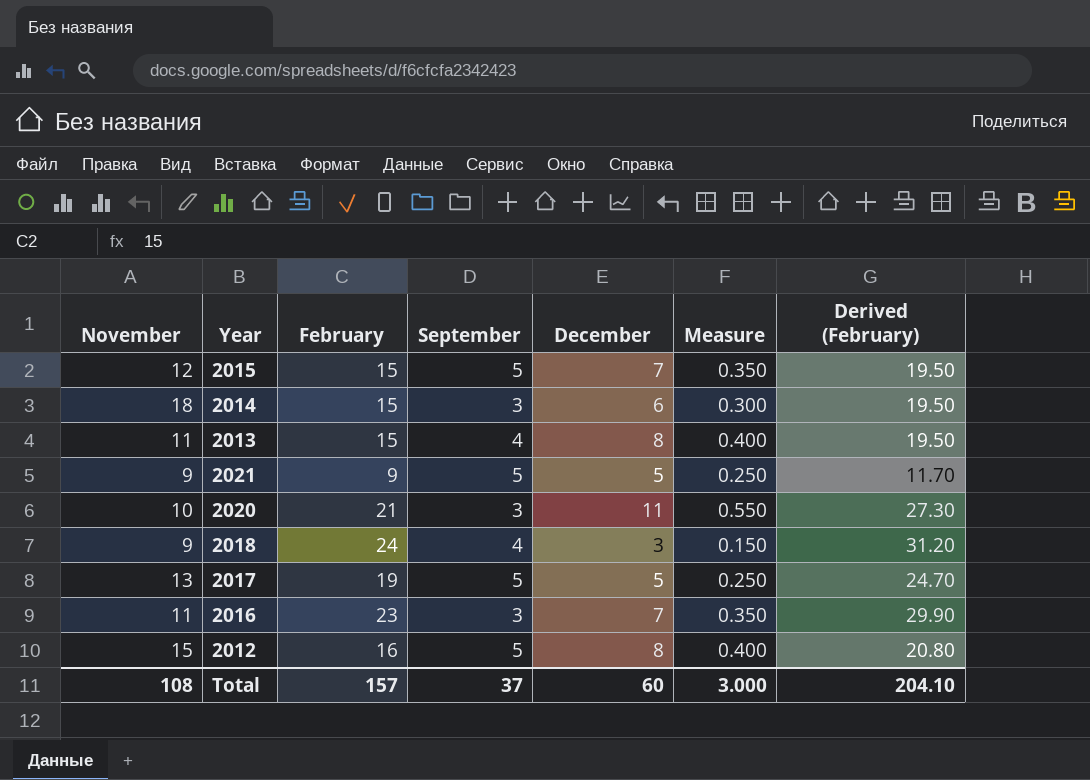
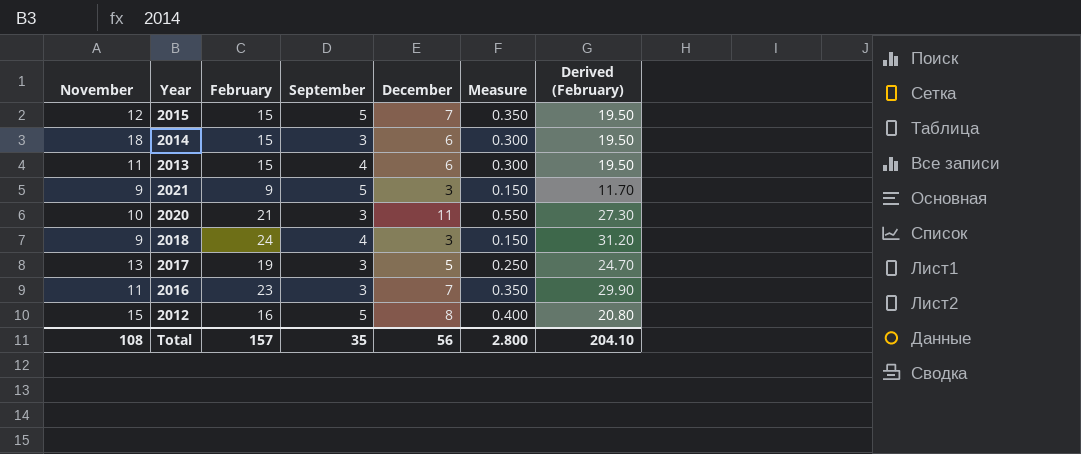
2013 | December: 8 -> 6
2013 | Measure: 0.400 -> 0.300
2021 | December: 5 -> 3
2021 | Measure: 0.250 -> 0.150
2017 | September: 5 -> 3
Total | September: 37 -> 35
Total | December: 60 -> 56
Total | Measure: 3.000 -> 2.800

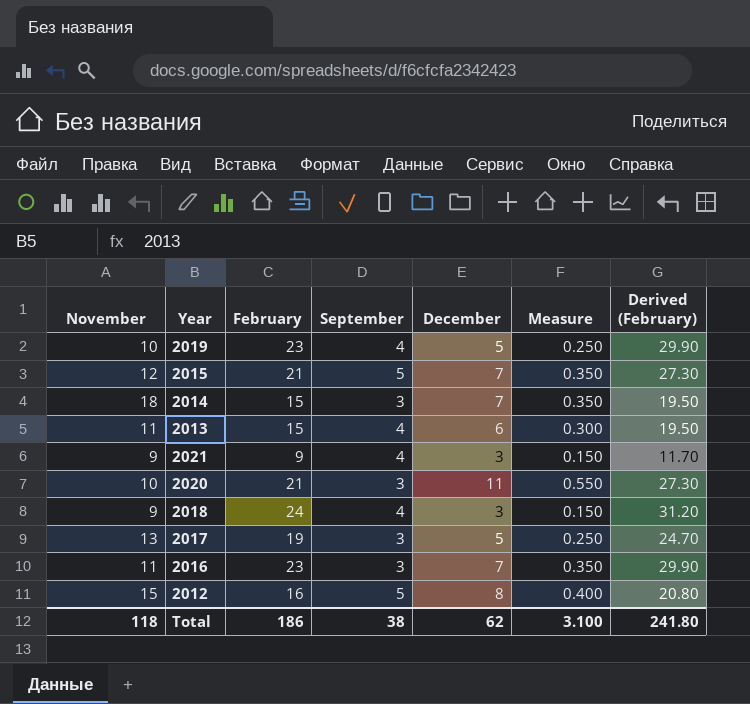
row 2019: none -> 10 | 23 | 4 | 5 | 0.250 | 29.90
2015 | February: 15 -> 21
2015 | Derived (February): 19.50 -> 27.30
2014 | December: 6 -> 7
2014 | Measure: 0.300 -> 0.350
2021 | September: 5 -> 4
Total | November: 108 -> 118
Total | February: 157 -> 186
Total | September: 35 -> 38
Total | December: 56 -> 62
Total | Measure: 2.800 -> 3.100
Total | Derived (February): 204.10 -> 241.80

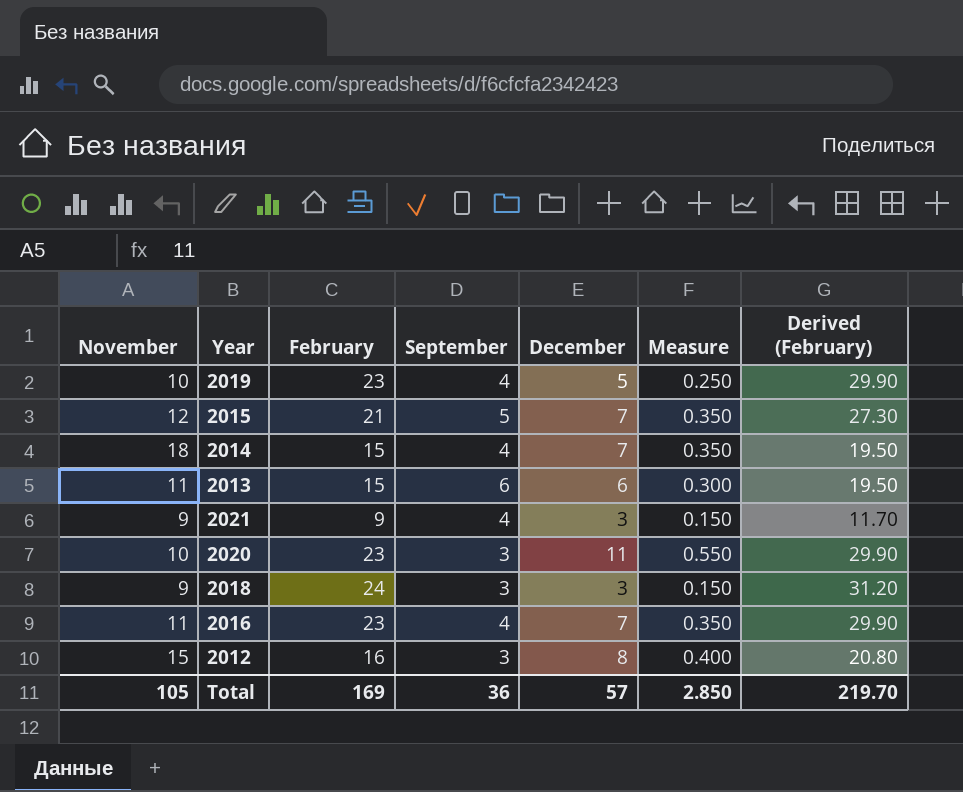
row 2017: 13 | 19 | 3 | 5 | 0.250 | 24.70 -> none
2014 | September: 3 -> 4
2013 | September: 4 -> 6
2020 | February: 21 -> 23
2020 | Derived (February): 27.30 -> 29.90
2018 | September: 4 -> 3
2016 | September: 3 -> 4
2012 | September: 5 -> 3
Total | November: 118 -> 105
Total | February: 186 -> 169
Total | September: 38 -> 36
Total | December: 62 -> 57
Total | Measure: 3.100 -> 2.850
Total | Derived (February): 241.80 -> 219.70

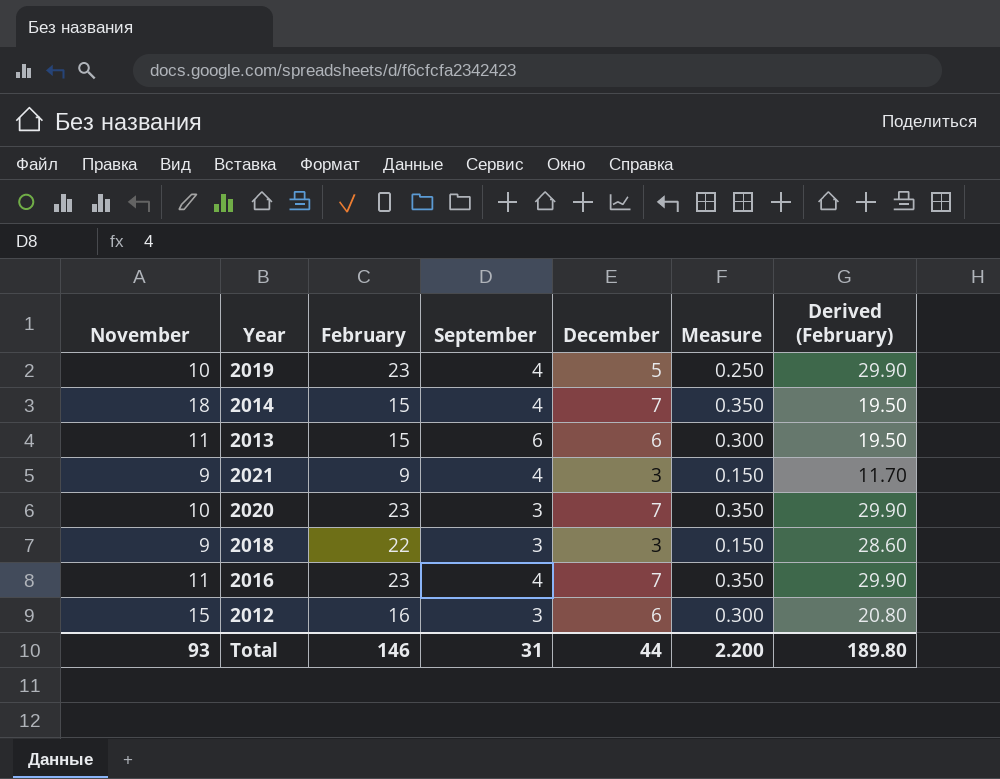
row 2015: 12 | 21 | 5 | 7 | 0.350 | 27.30 -> none
2020 | December: 11 -> 7
2020 | Measure: 0.550 -> 0.350
2018 | February: 24 -> 22
2018 | Derived (February): 31.20 -> 28.60
2012 | December: 8 -> 6
2012 | Measure: 0.400 -> 0.300
Total | November: 105 -> 93
Total | February: 169 -> 146
Total | September: 36 -> 31
Total | December: 57 -> 44
Total | Measure: 2.850 -> 2.200
Total | Derived (February): 219.70 -> 189.80

